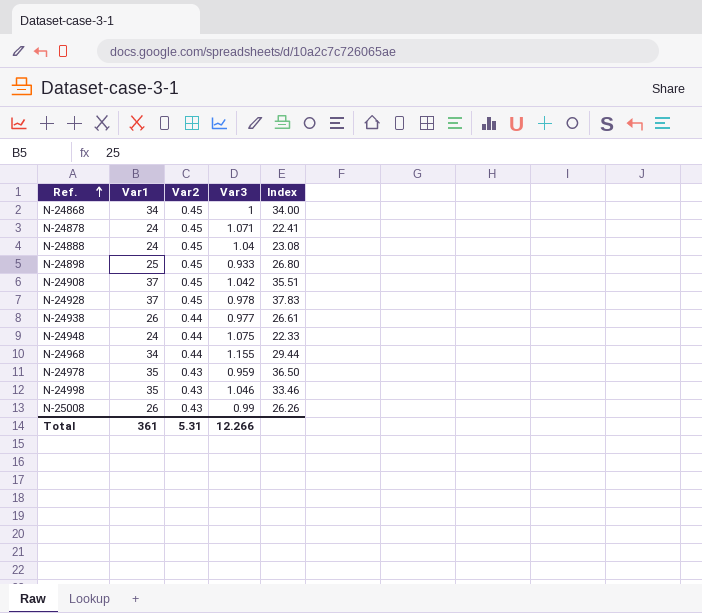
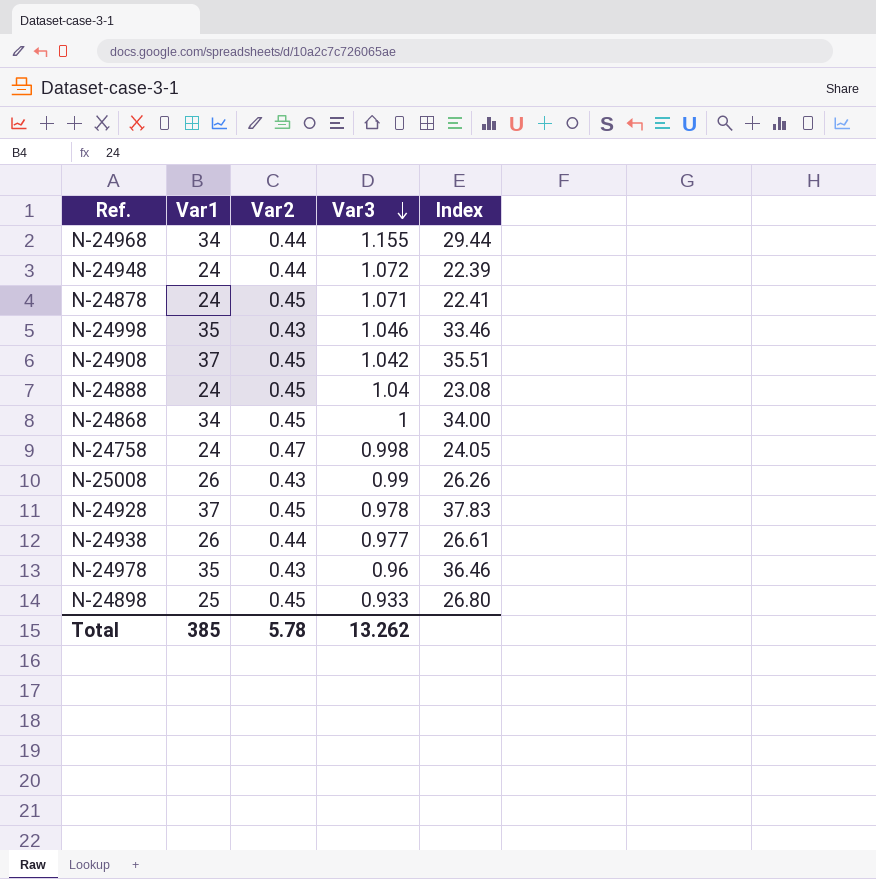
row order: Ref. ascending -> Var3 descending
N-24948 | Var3: 1.075 -> 1.072
N-24948 | Index: 22.33 -> 22.39
row N-24758: none -> 24 | 0.47 | 0.998 | 24.05
N-24978 | Var3: 0.959 -> 0.96
N-24978 | Index: 36.50 -> 36.46
Total | Var1: 361 -> 385
Total | Var2: 5.31 -> 5.78
Total | Var3: 12.266 -> 13.262

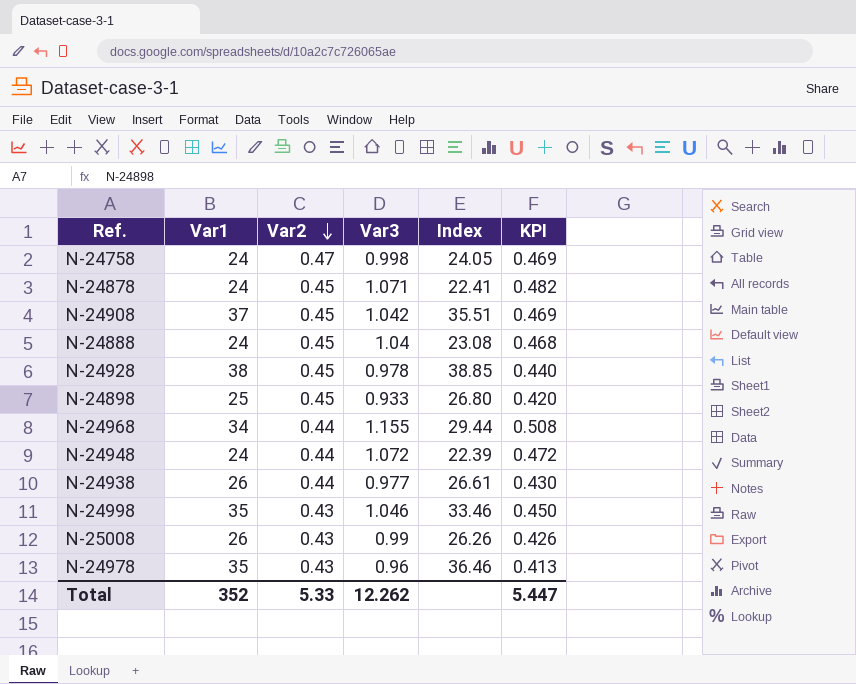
row order: Var3 descending -> Var2 descending
column KPI | formula: none -> [Var2] * [Var3]
row N-24868: 34 | 0.45 | 1 | 34.00 -> none
N-24928 | Var1: 37 -> 38
N-24928 | Index: 37.83 -> 38.85
Total | Var1: 385 -> 352
Total | Var2: 5.78 -> 5.33
Total | Var3: 13.262 -> 12.262

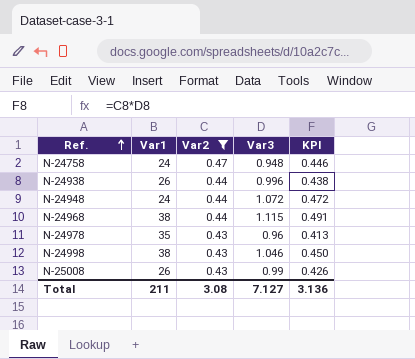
filter: none -> Var2 != 0.45
row order: Var2 descending -> Ref. ascending
column Index | formula: [Var1] / [Var3] -> none
N-24758 | Var3: 0.998 -> 0.948
N-24758 | KPI: 0.469 -> 0.446
N-24938 | Var3: 0.977 -> 0.996
N-24938 | KPI: 0.430 -> 0.438
N-24968 | Var1: 34 -> 38
N-24968 | Var3: 1.155 -> 1.115
N-24968 | KPI: 0.508 -> 0.491
N-24998 | Var1: 35 -> 38
Total | Var1: 352 -> 211
Total | Var2: 5.33 -> 3.08
Total | Var3: 12.262 -> 7.127
Total | KPI: 5.447 -> 3.136

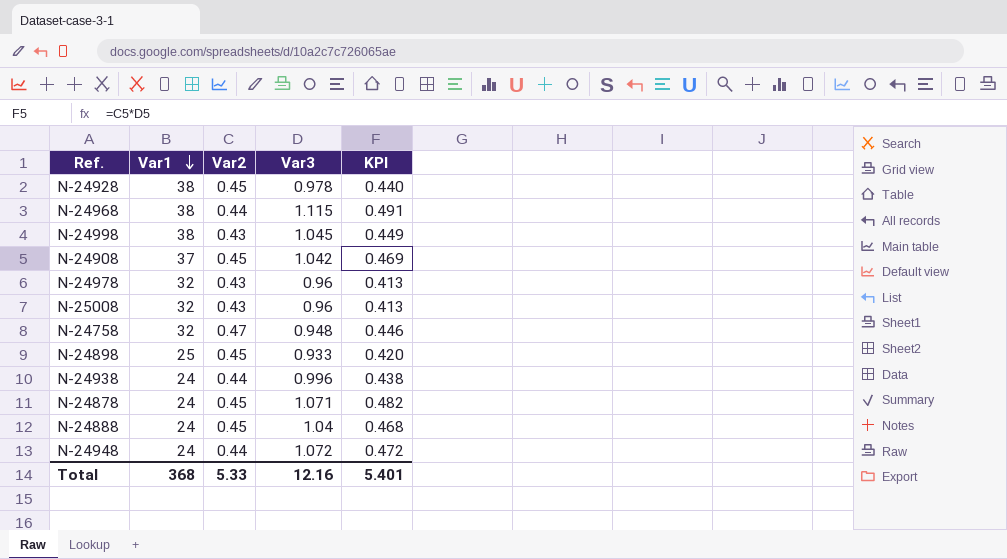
filter: Var2 != 0.45 -> none
row order: Ref. ascending -> Var1 descending
N-24998 | Var3: 1.046 -> 1.045
N-24998 | KPI: 0.450 -> 0.449
N-24978 | Var1: 35 -> 32
N-25008 | Var1: 26 -> 32
N-25008 | Var3: 0.99 -> 0.96
N-25008 | KPI: 0.426 -> 0.413
N-24758 | Var1: 24 -> 32
N-24938 | Var1: 26 -> 24
Total | Var1: 211 -> 368
Total | Var2: 3.08 -> 5.33
Total | Var3: 7.127 -> 12.16
Total | KPI: 3.136 -> 5.401

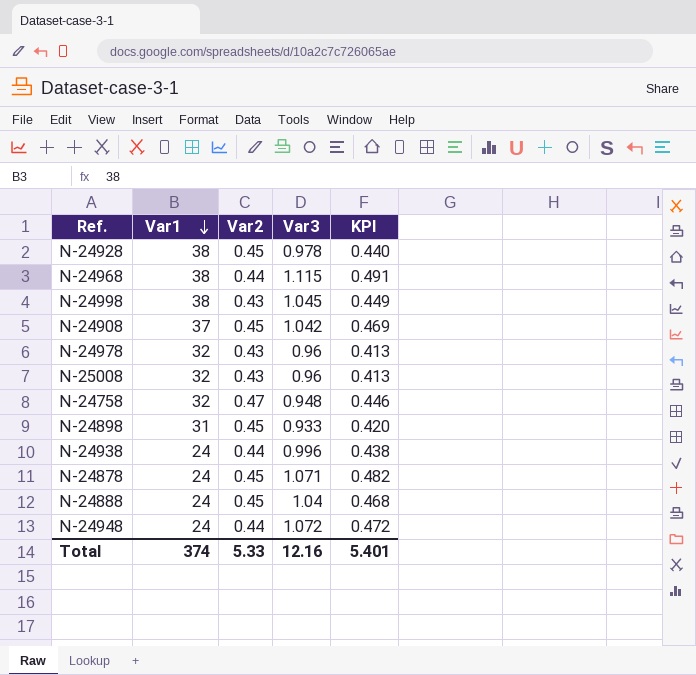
N-24898 | Var1: 25 -> 31
Total | Var1: 368 -> 374

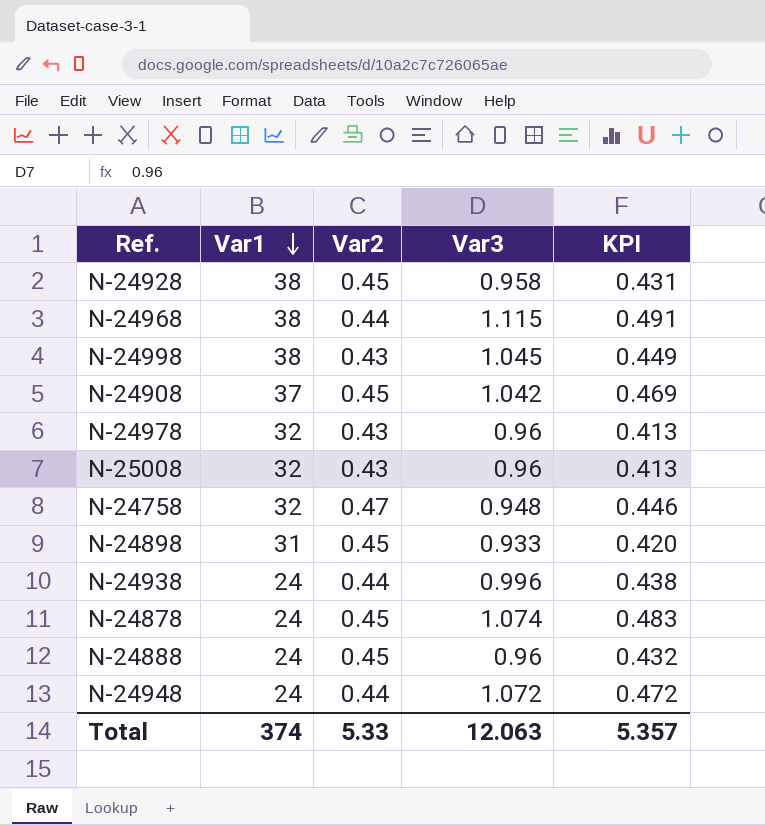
N-24928 | Var3: 0.978 -> 0.958
N-24928 | KPI: 0.440 -> 0.431
N-24878 | Var3: 1.071 -> 1.074
N-24878 | KPI: 0.482 -> 0.483
N-24888 | Var3: 1.04 -> 0.96
N-24888 | KPI: 0.468 -> 0.432
Total | Var3: 12.16 -> 12.063
Total | KPI: 5.401 -> 5.357

